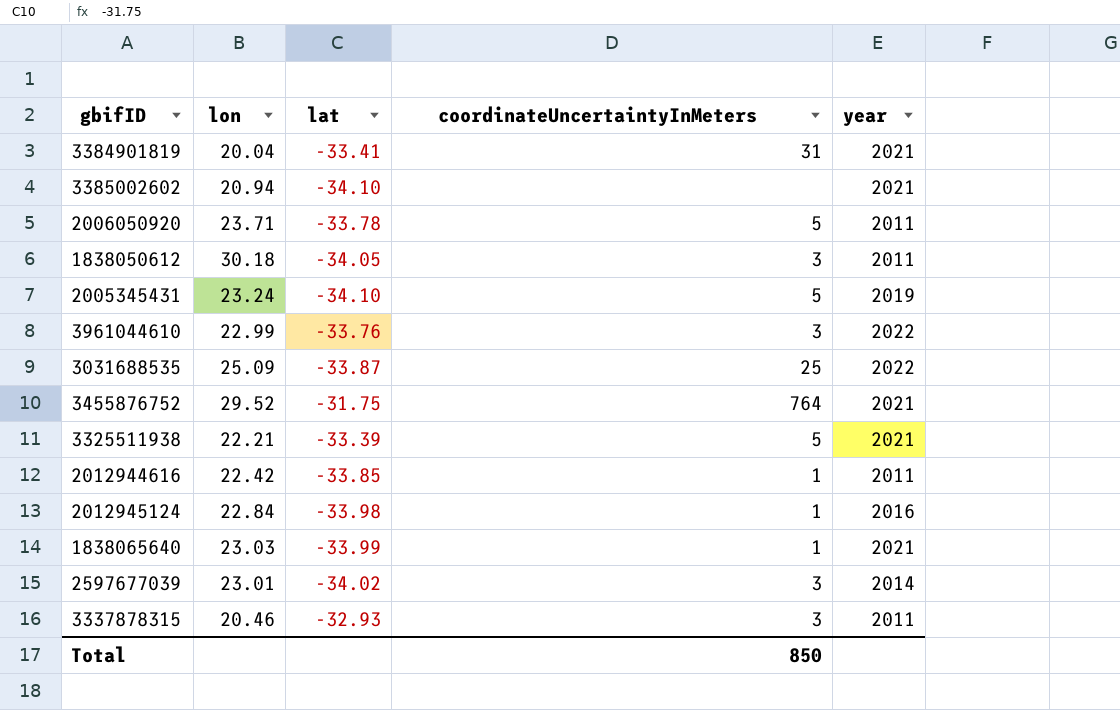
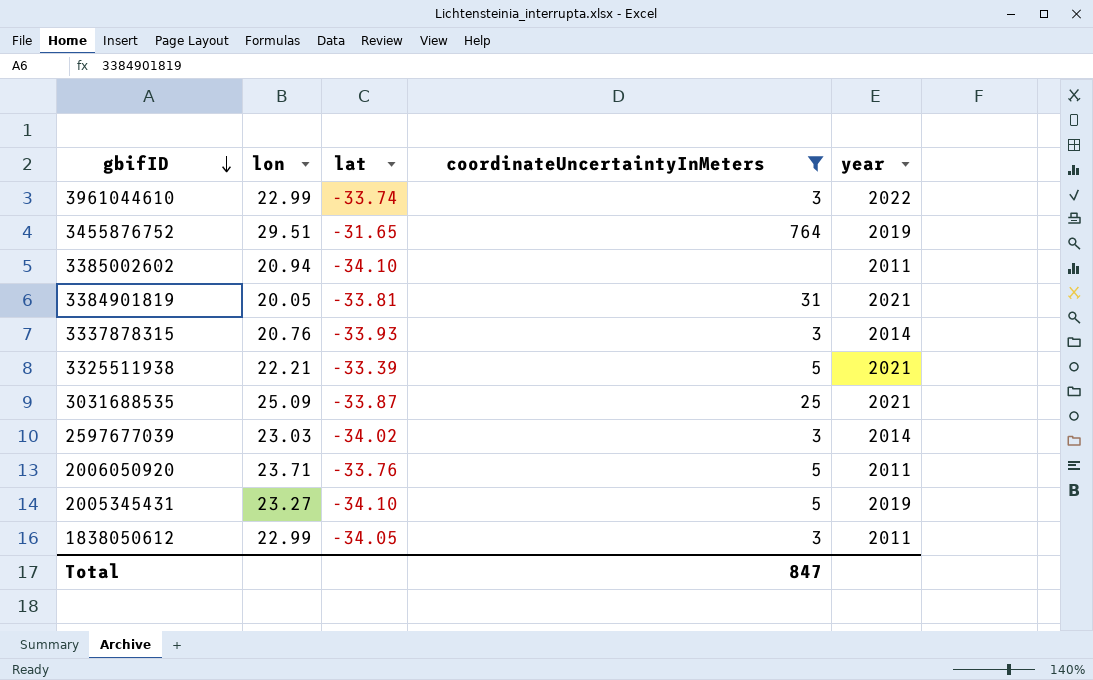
filter: none -> coordinateUncertaintyInMeters != 1
row order: none -> gbifID descending
3961044610 | lat: -33.76 -> -33.74
3455876752 | lon: 29.52 -> 29.51
3455876752 | lat: -31.75 -> -31.65
3455876752 | year: 2021 -> 2019
3385002602 | year: 2021 -> 2011
3384901819 | lon: 20.04 -> 20.05
3384901819 | lat: -33.41 -> -33.81
3337878315 | lon: 20.46 -> 20.76
3337878315 | lat: -32.93 -> -33.93
3337878315 | year: 2011 -> 2014
3031688535 | year: 2022 -> 2021
2597677039 | lon: 23.01 -> 23.03
2006050920 | lat: -33.78 -> -33.76
2005345431 | lon: 23.24 -> 23.27
1838050612 | lon: 30.18 -> 22.99
Total | coordinateUncertaintyInMeters: 850 -> 847

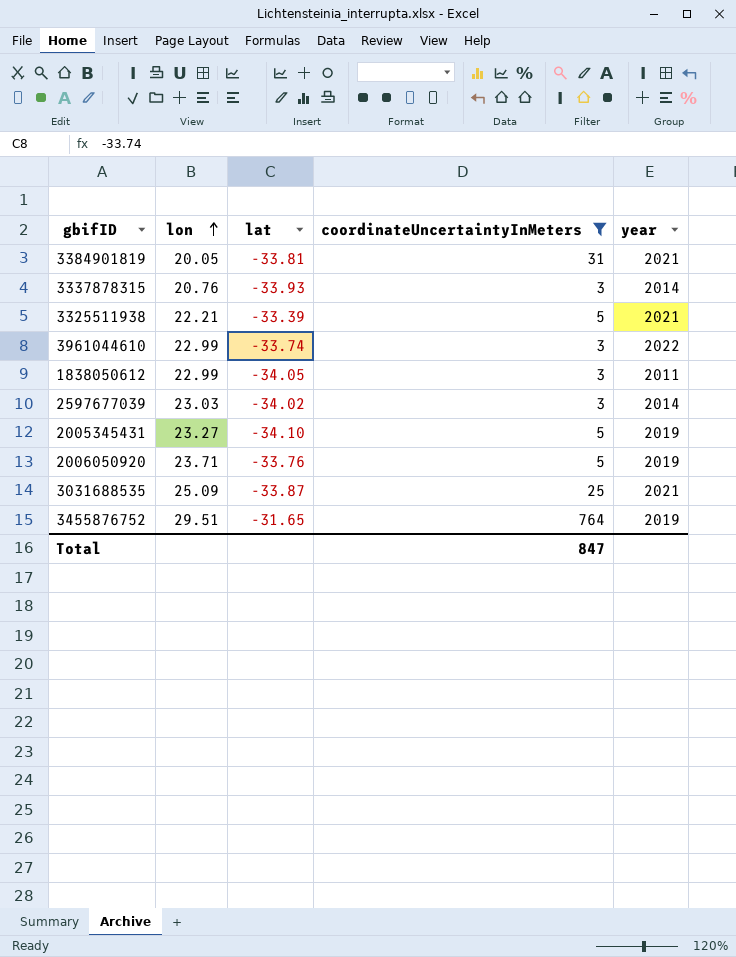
row order: gbifID descending -> lon ascending
row 3385002602: 20.94 | -34.10 | none | 2011 -> none
2006050920 | year: 2011 -> 2019

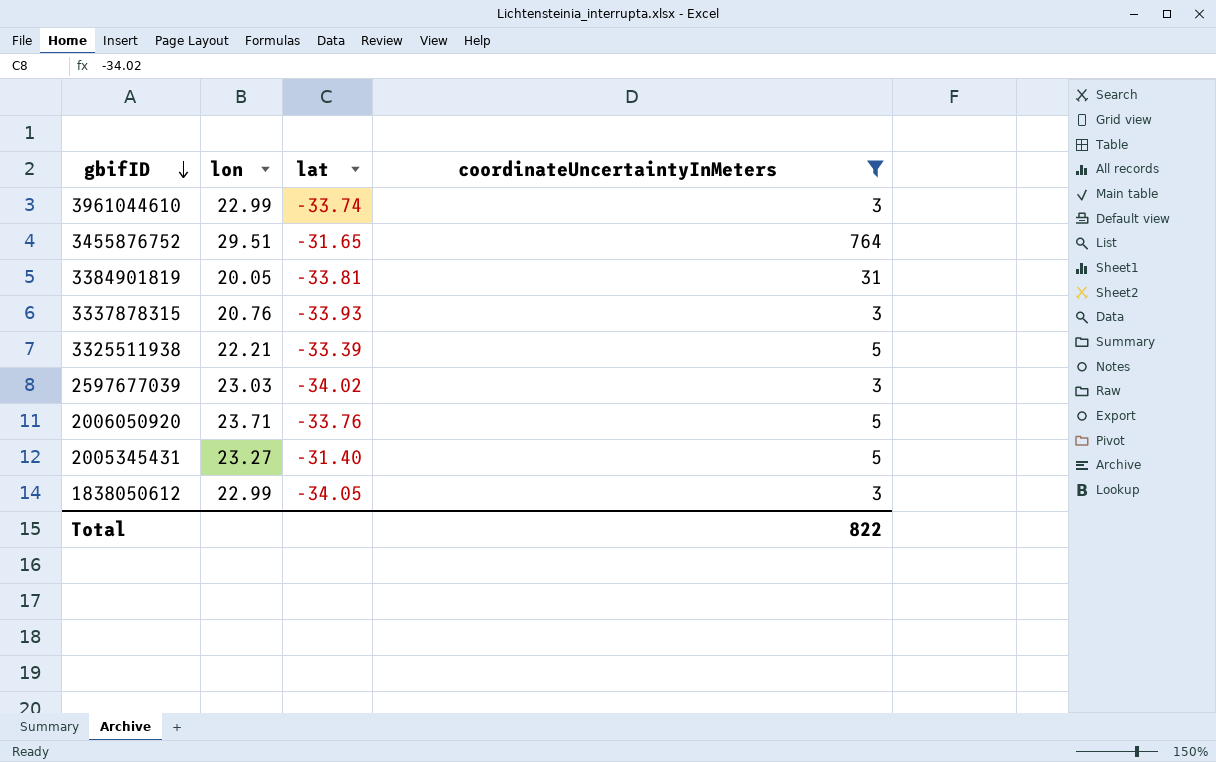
row order: lon ascending -> gbifID descending
column year | position: 5 -> none
row 3031688535: 25.09 | -33.87 | 25 | 2021 -> none
2005345431 | lat: -34.10 -> -31.40
Total | coordinateUncertaintyInMeters: 847 -> 822

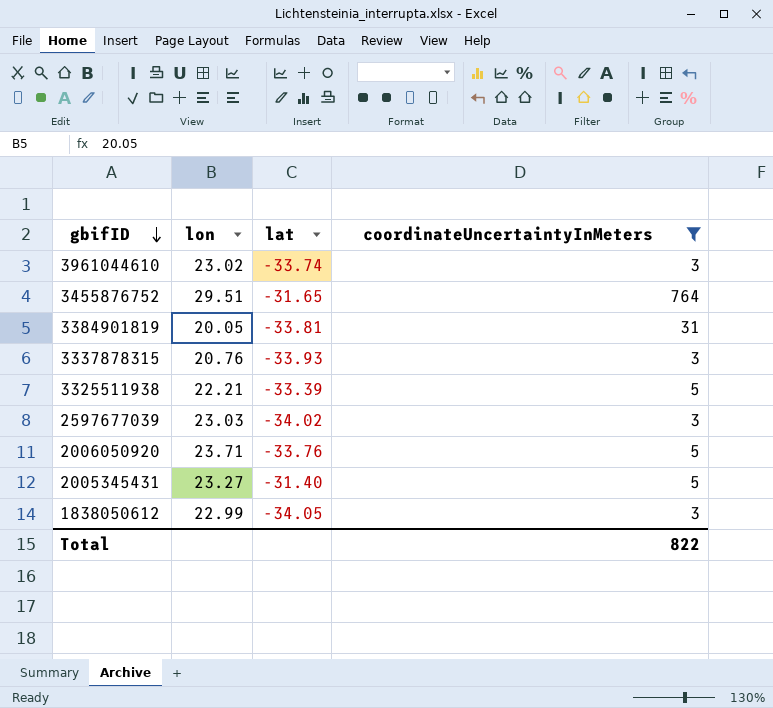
3961044610 | lon: 22.99 -> 23.02

